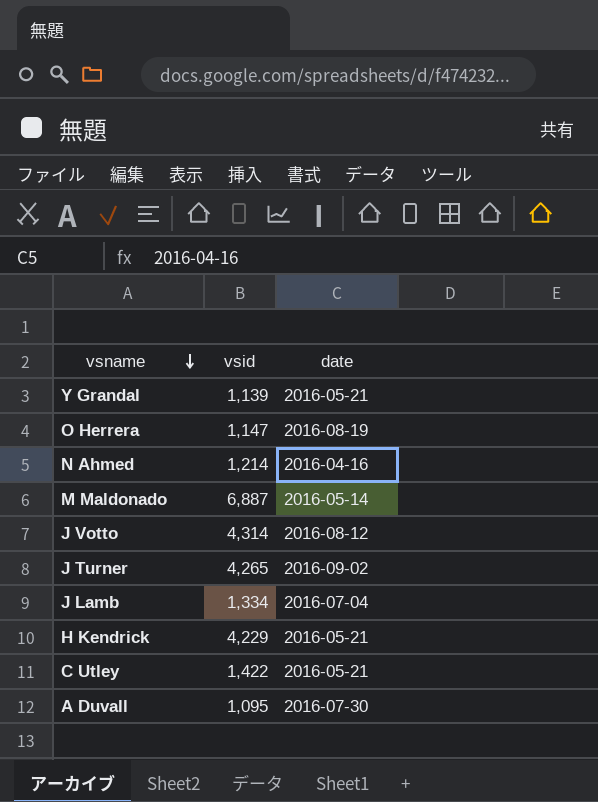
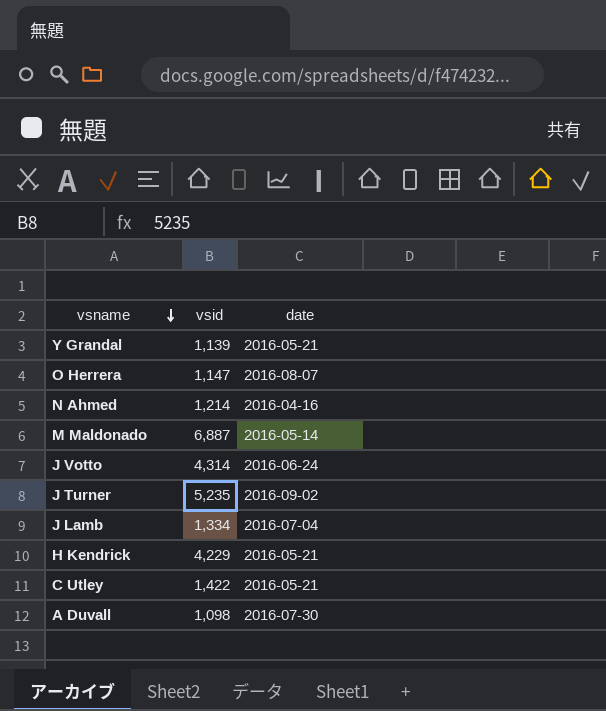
O Herrera | date: 2016-08-19 -> 2016-08-07
J Votto | date: 2016-08-12 -> 2016-06-24
J Turner | vsid: 4,265 -> 5,235
A Duvall | vsid: 1,095 -> 1,098

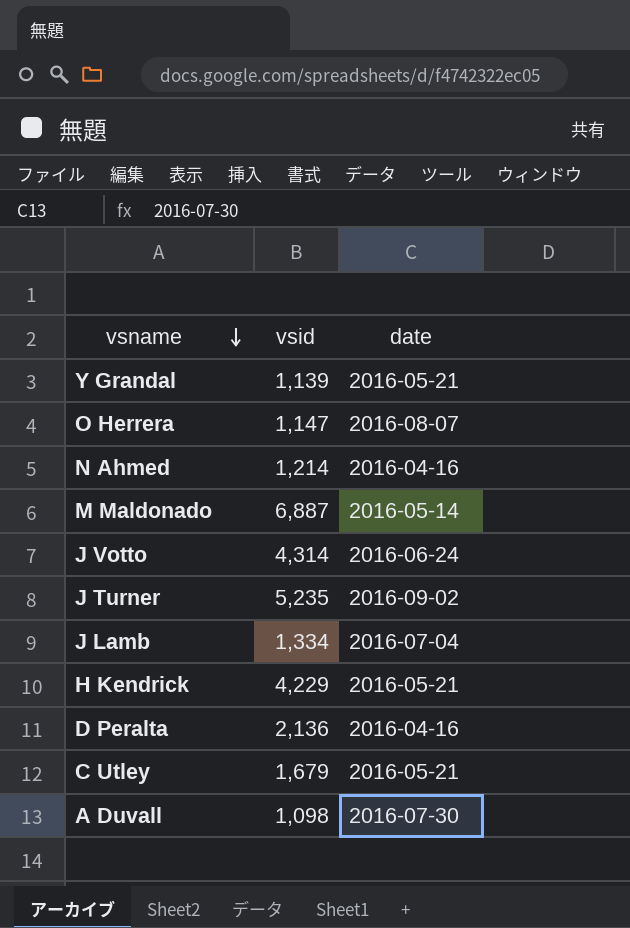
row D Peralta: none -> 2,136 | 2016-04-16
C Utley | vsid: 1,422 -> 1,679

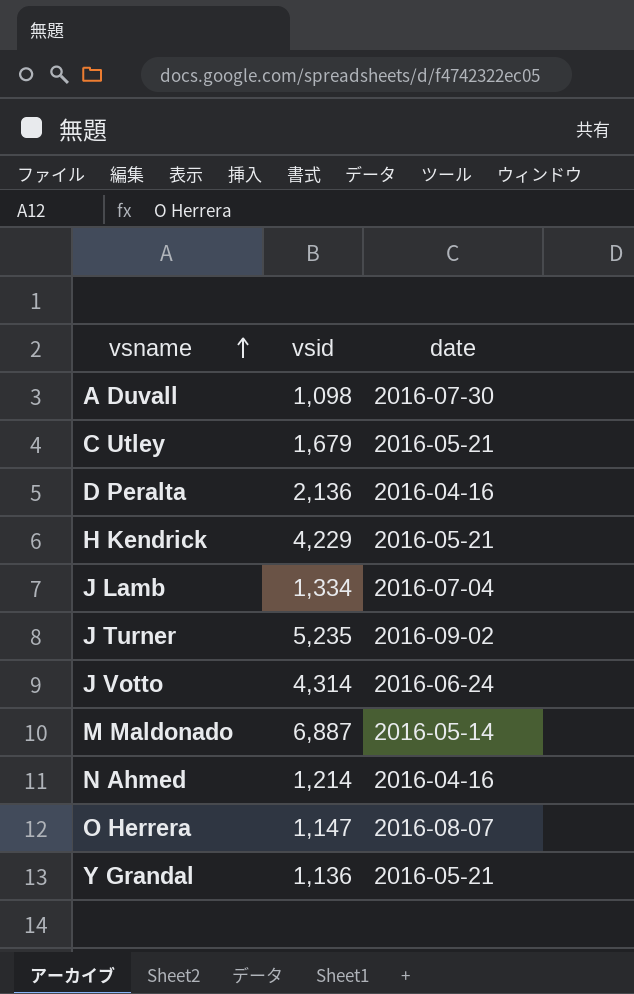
row order: vsname descending -> vsname ascending
Y Grandal | vsid: 1,139 -> 1,136

